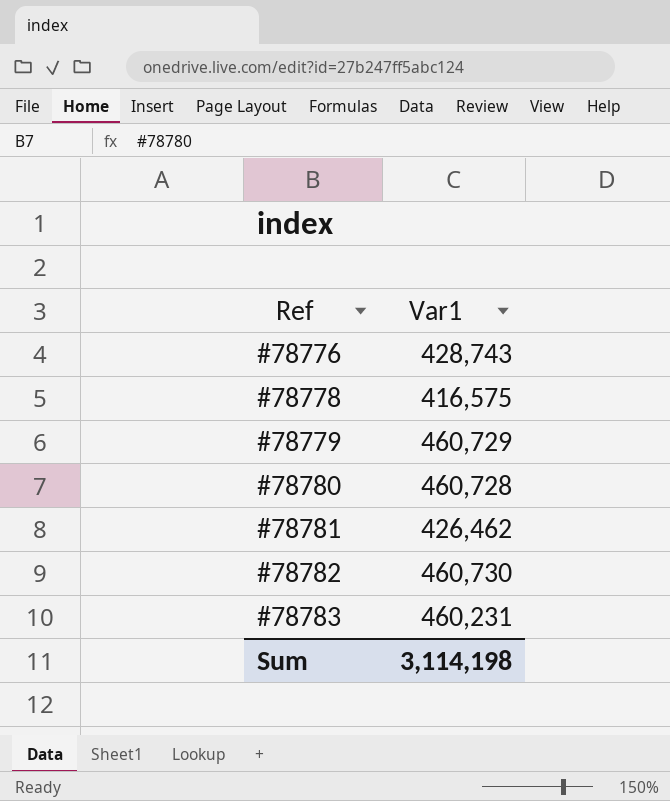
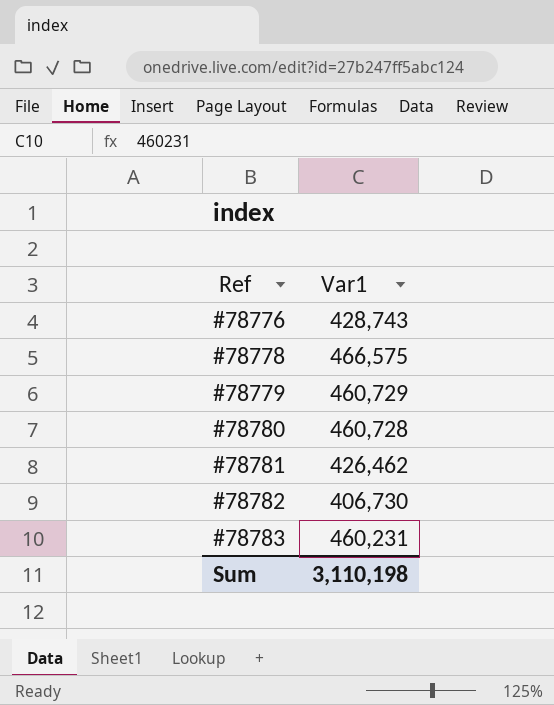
#78778 | Var1: 416,575 -> 466,575
#78782 | Var1: 460,730 -> 406,730
Sum | Var1: 3,114,198 -> 3,110,198

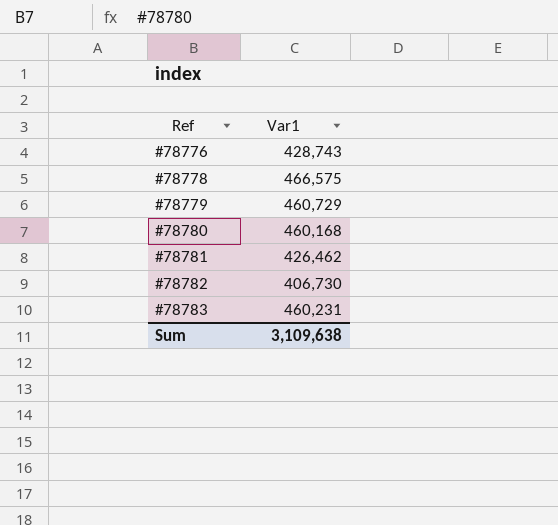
#78780 | Var1: 460,728 -> 460,168
Sum | Var1: 3,110,198 -> 3,109,638

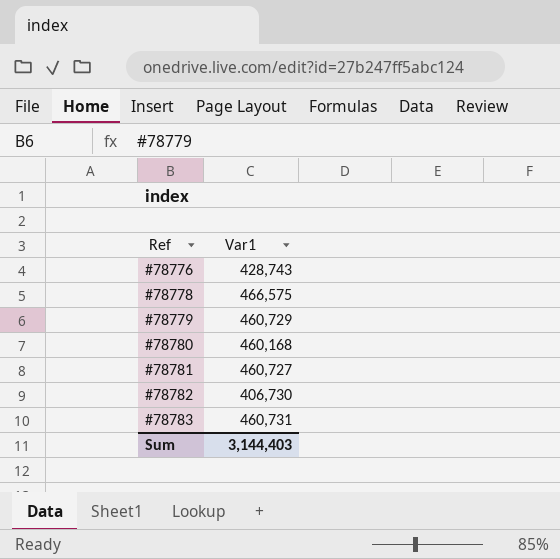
#78781 | Var1: 426,462 -> 460,727
#78783 | Var1: 460,231 -> 460,731
Sum | Var1: 3,109,638 -> 3,144,403

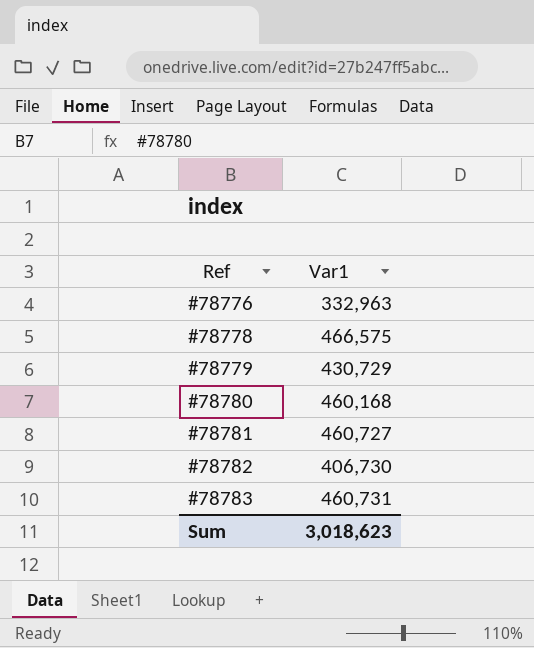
#78776 | Var1: 428,743 -> 332,963
#78779 | Var1: 460,729 -> 430,729
Sum | Var1: 3,144,403 -> 3,018,623

